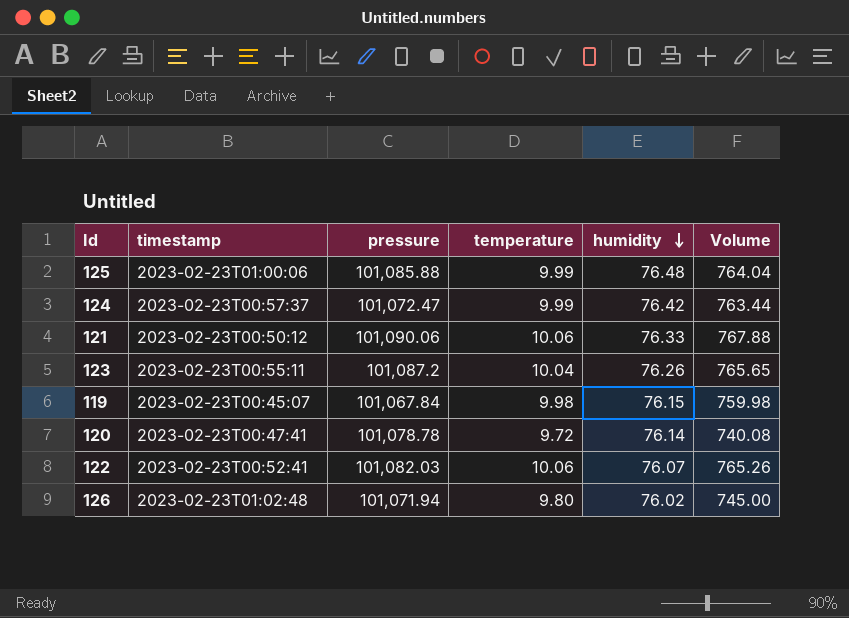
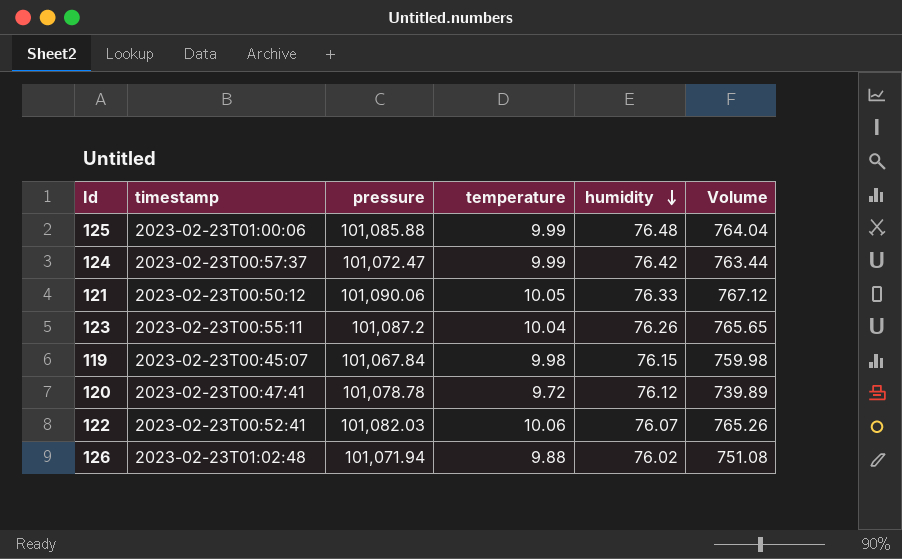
121 | temperature: 10.06 -> 10.05
121 | Volume: 767.88 -> 767.12
120 | humidity: 76.14 -> 76.12
120 | Volume: 740.08 -> 739.89
126 | temperature: 9.80 -> 9.88
126 | Volume: 745.00 -> 751.08

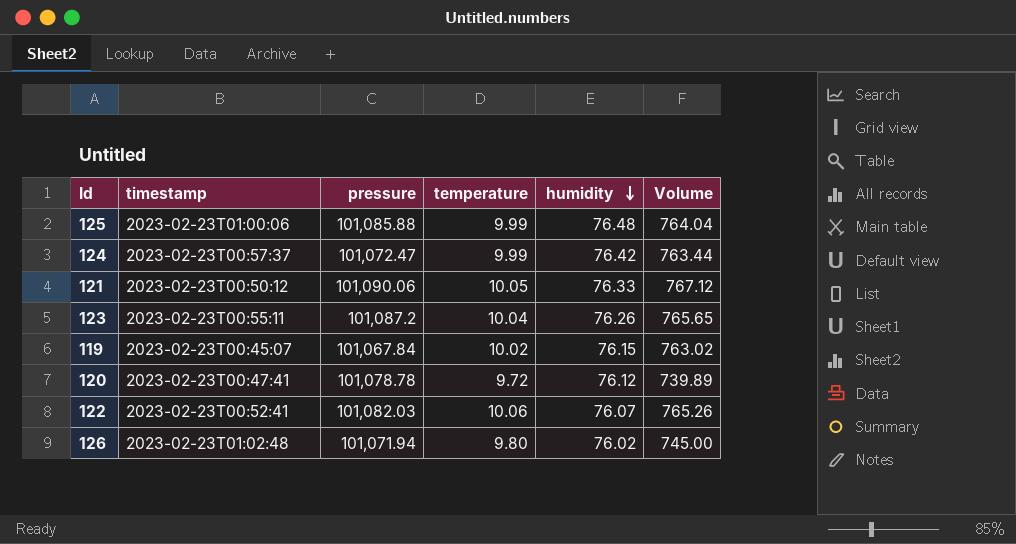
119 | temperature: 9.98 -> 10.02
119 | Volume: 759.98 -> 763.02
126 | temperature: 9.88 -> 9.80
126 | Volume: 751.08 -> 745.00

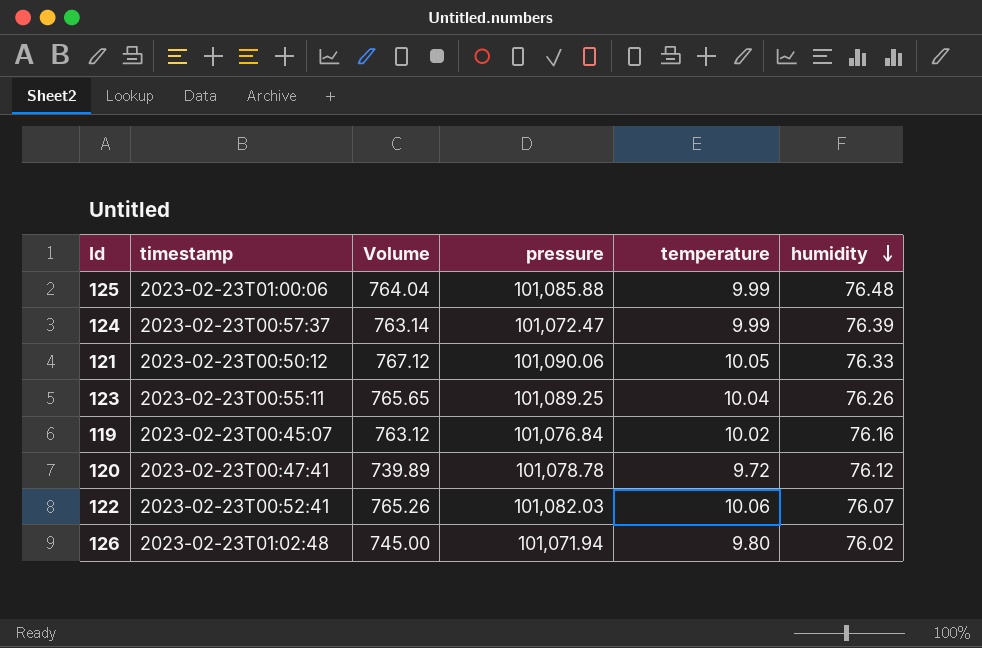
column Volume | position: 6 -> 3
124 | Volume: 763.44 -> 763.14
124 | humidity: 76.42 -> 76.39
123 | pressure: 101,087.2 -> 101,089.25
119 | Volume: 763.02 -> 763.12
119 | pressure: 101,067.84 -> 101,076.84
119 | humidity: 76.15 -> 76.16

